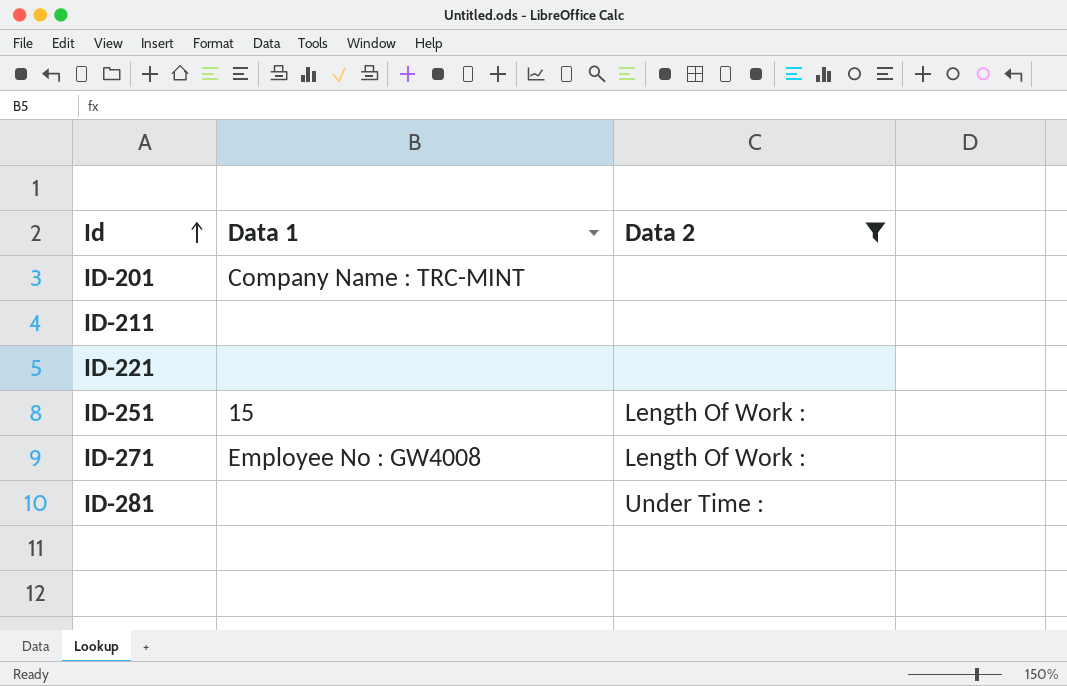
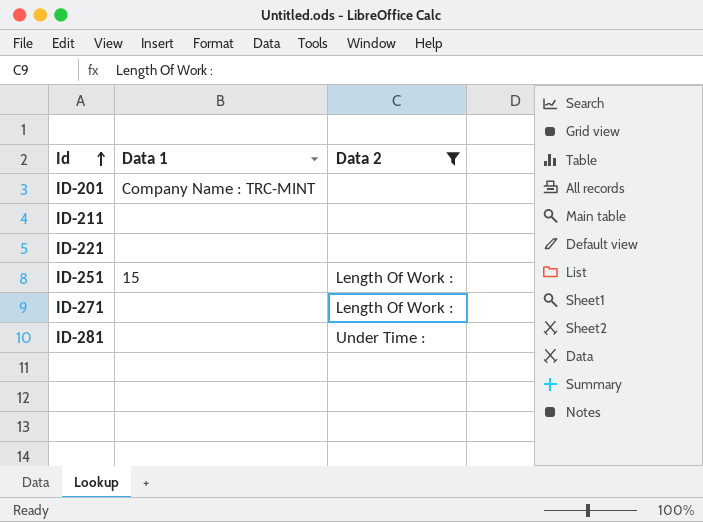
ID-271 | Data 1: Employee No : GW4008 -> none

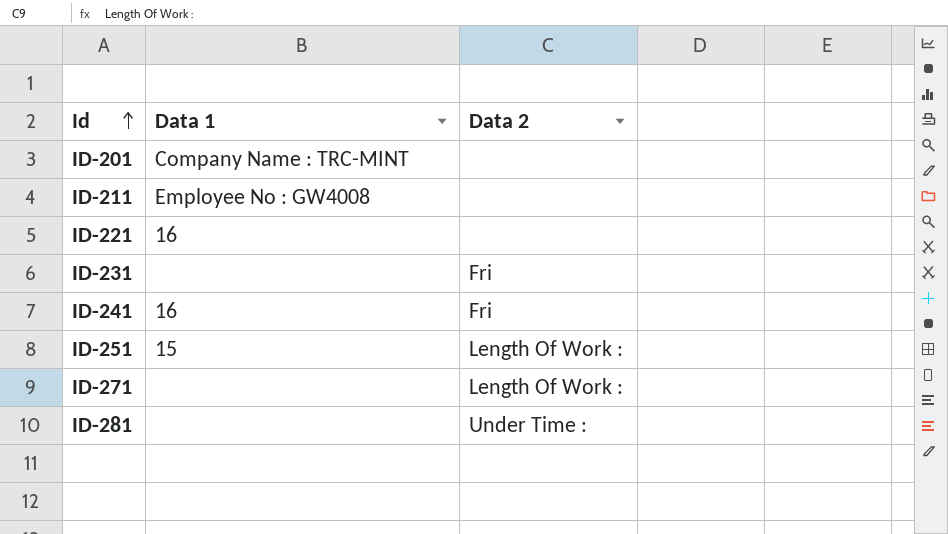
filter: Data 2 != Fri -> none
ID-211 | Data 1: none -> Employee No : GW4008
ID-221 | Data 1: none -> 16

